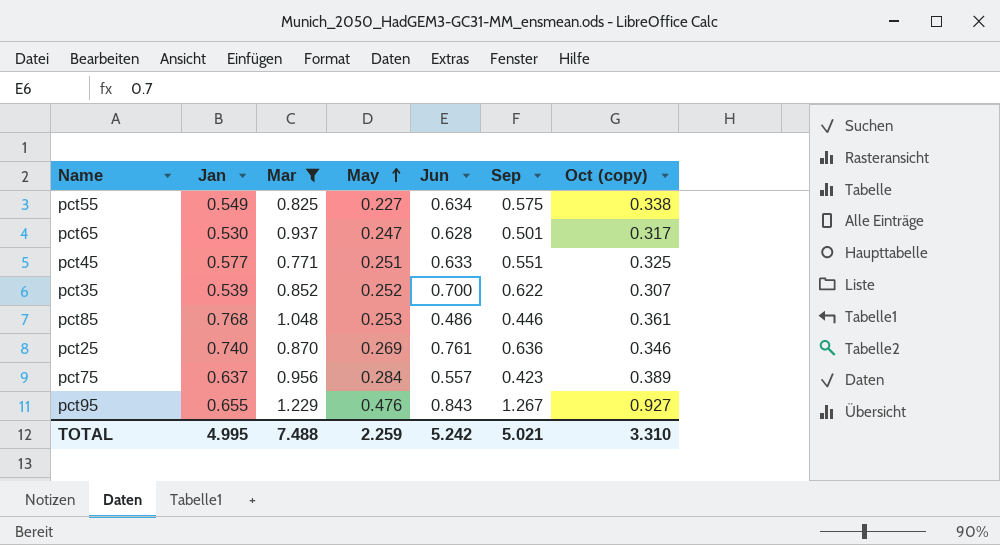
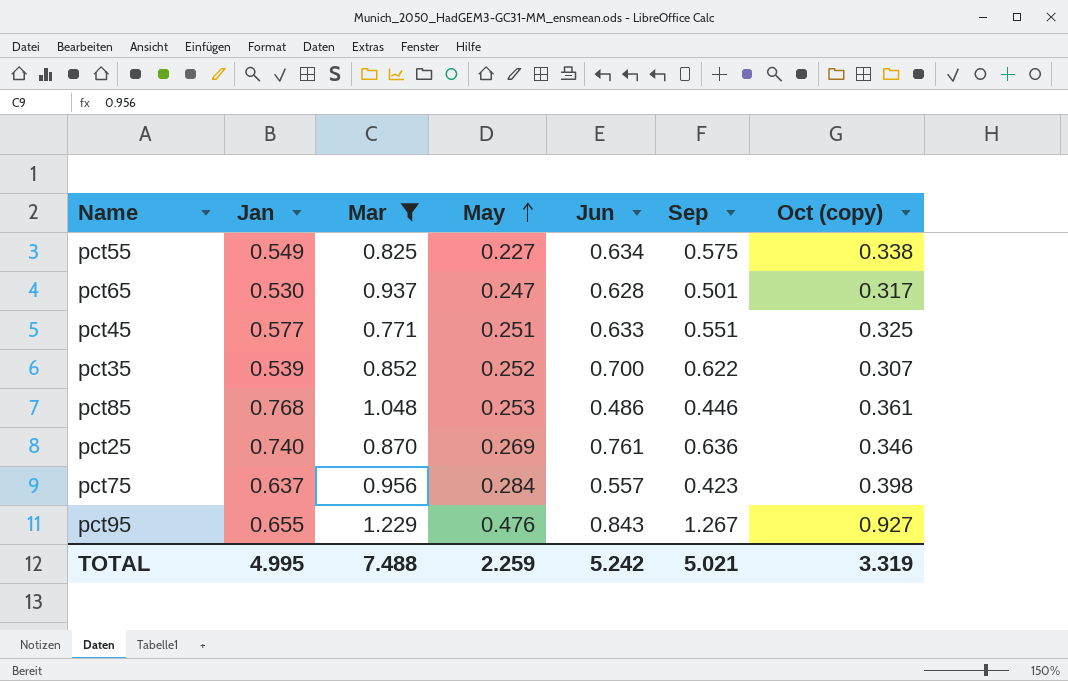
pct75 | Oct (copy): 0.389 -> 0.398
TOTAL | Oct (copy): 3.310 -> 3.319

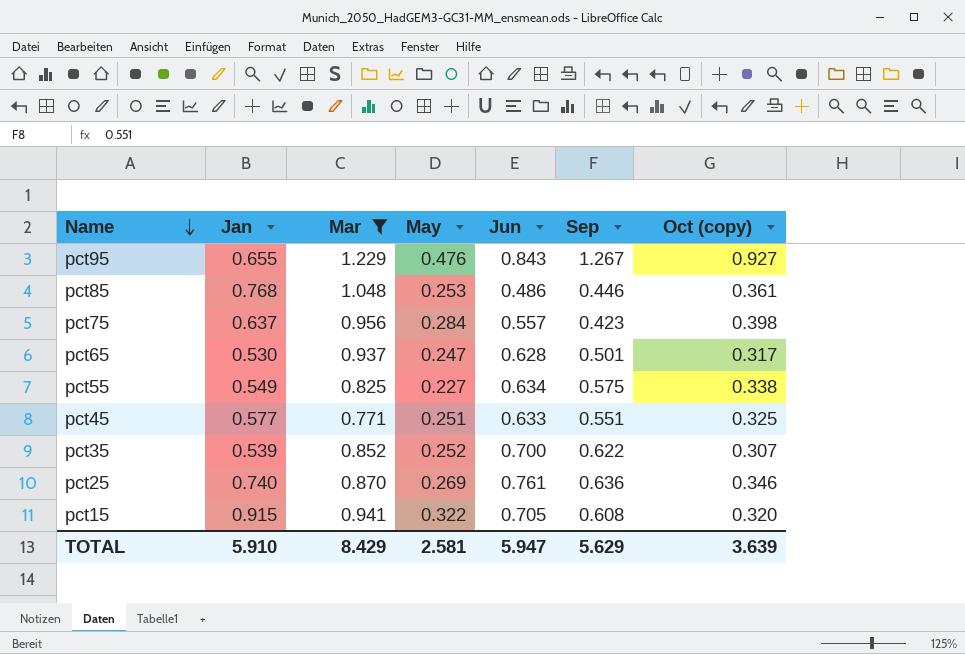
row order: May ascending -> Name descending
row pct15: none -> 0.915 | 0.941 | 0.322 | 0.705 | 0.608 | 0.320
TOTAL | Jan: 4.995 -> 5.910
TOTAL | Mar: 7.488 -> 8.429
TOTAL | May: 2.259 -> 2.581
TOTAL | Jun: 5.242 -> 5.947
TOTAL | Sep: 5.021 -> 5.629
TOTAL | Oct (copy): 3.319 -> 3.639

